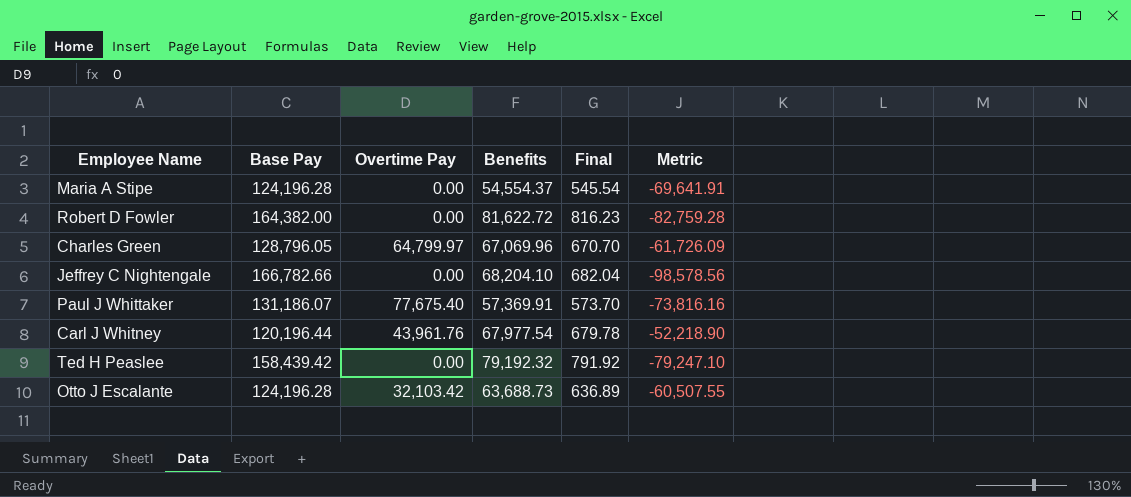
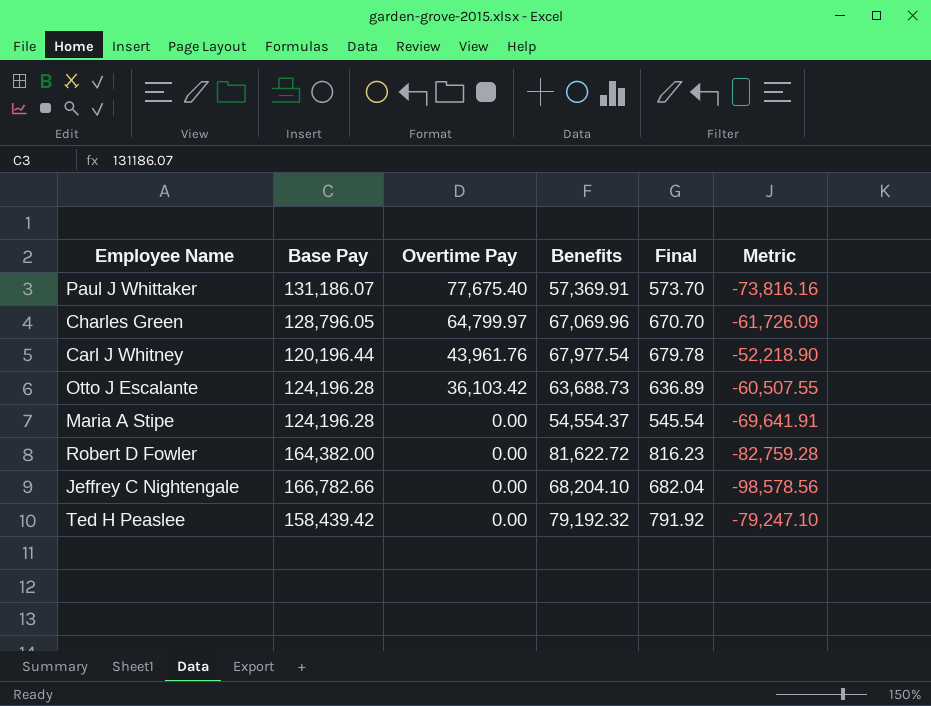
row order: none -> Overtime Pay descending
Otto J Escalante | Overtime Pay: 32,103.42 -> 36,103.42

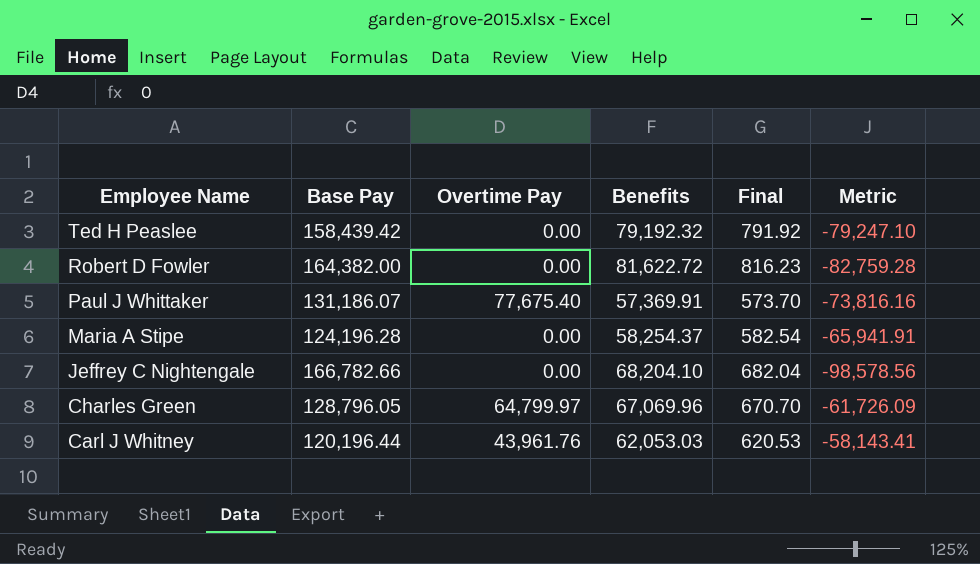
row order: Overtime Pay descending -> Employee Name descending
row Otto J Escalante: 124,196.28 | 36,103.42 | 63,688.73 | 636.89 | -60,507.55 -> none
Maria A Stipe | Benefits: 54,554.37 -> 58,254.37
Maria A Stipe | Final: 545.54 -> 582.54
Maria A Stipe | Metric: -69,641.91 -> -65,941.91
Carl J Whitney | Benefits: 67,977.54 -> 62,053.03
Carl J Whitney | Final: 679.78 -> 620.53
Carl J Whitney | Metric: -52,218.90 -> -58,143.41

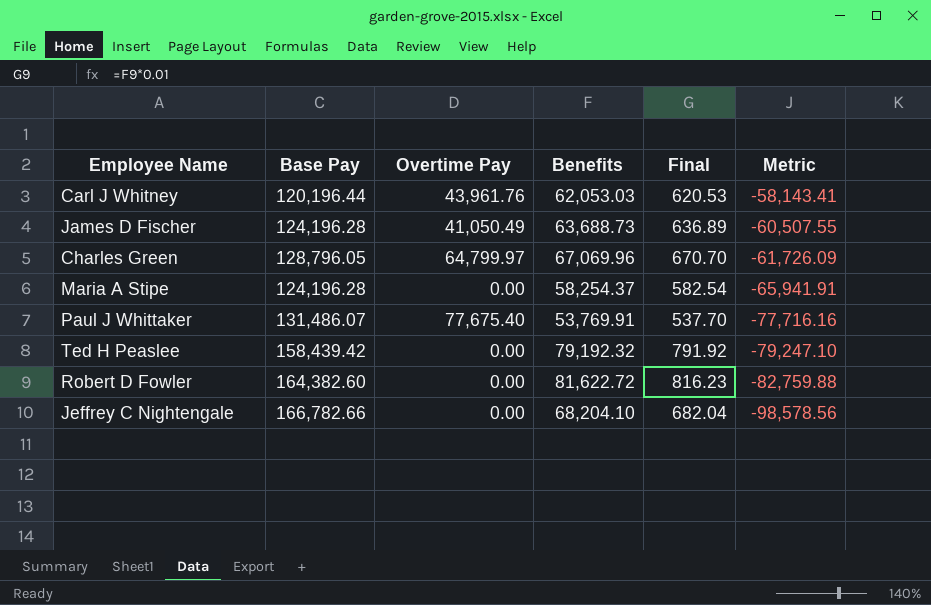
row order: Employee Name descending -> Metric descending
row James D Fischer: none -> 124,196.28 | 41,050.49 | 63,688.73 | 636.89 | -60,507.55
Paul J Whittaker | Base Pay: 131,186.07 -> 131,486.07
Paul J Whittaker | Benefits: 57,369.91 -> 53,769.91
Paul J Whittaker | Final: 573.70 -> 537.70
Paul J Whittaker | Metric: -73,816.16 -> -77,716.16
Robert D Fowler | Base Pay: 164,382.00 -> 164,382.60
Robert D Fowler | Metric: -82,759.28 -> -82,759.88

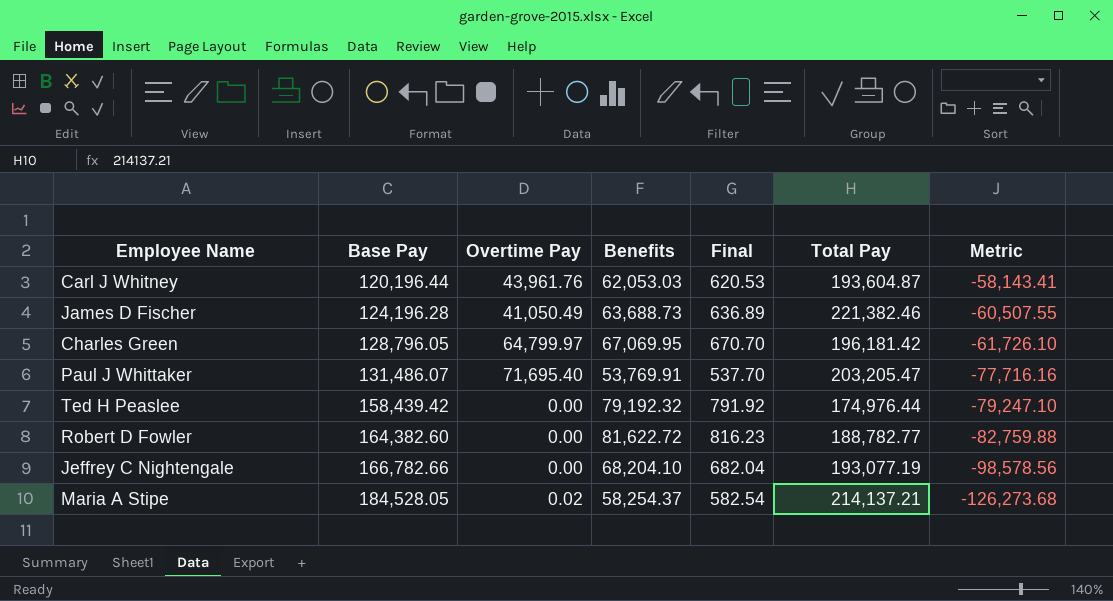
row order: Metric descending -> Base Pay ascending
column Total Pay | position: none -> 6
Charles Green | Benefits: 67,069.96 -> 67,069.95
Charles Green | Metric: -61,726.09 -> -61,726.10
Paul J Whittaker | Overtime Pay: 77,675.40 -> 71,695.40
Maria A Stipe | Base Pay: 124,196.28 -> 184,528.05
Maria A Stipe | Overtime Pay: 0.00 -> 0.02
Maria A Stipe | Metric: -65,941.91 -> -126,273.68

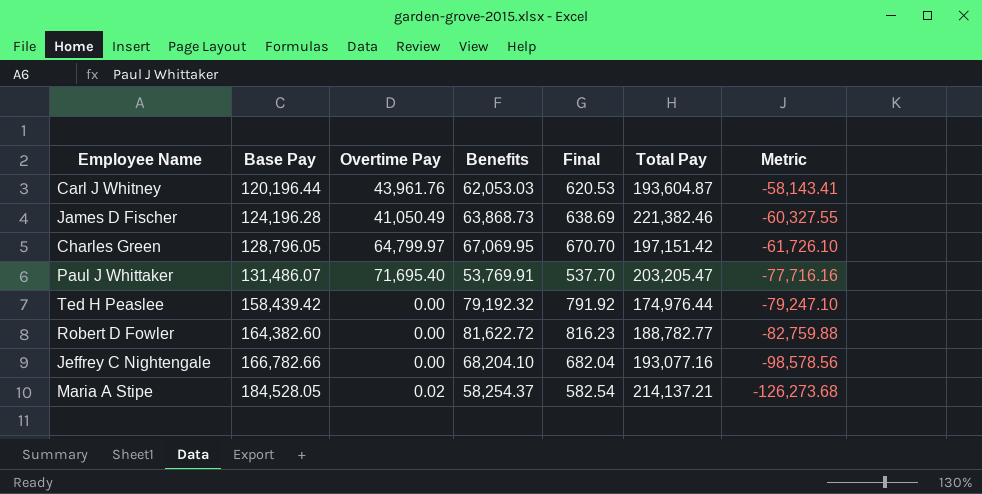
James D Fischer | Benefits: 63,688.73 -> 63,868.73
James D Fischer | Final: 636.89 -> 638.69
James D Fischer | Metric: -60,507.55 -> -60,327.55
Charles Green | Total Pay: 196,181.42 -> 197,151.42
Jeffrey C Nightengale | Total Pay: 193,077.19 -> 193,077.16

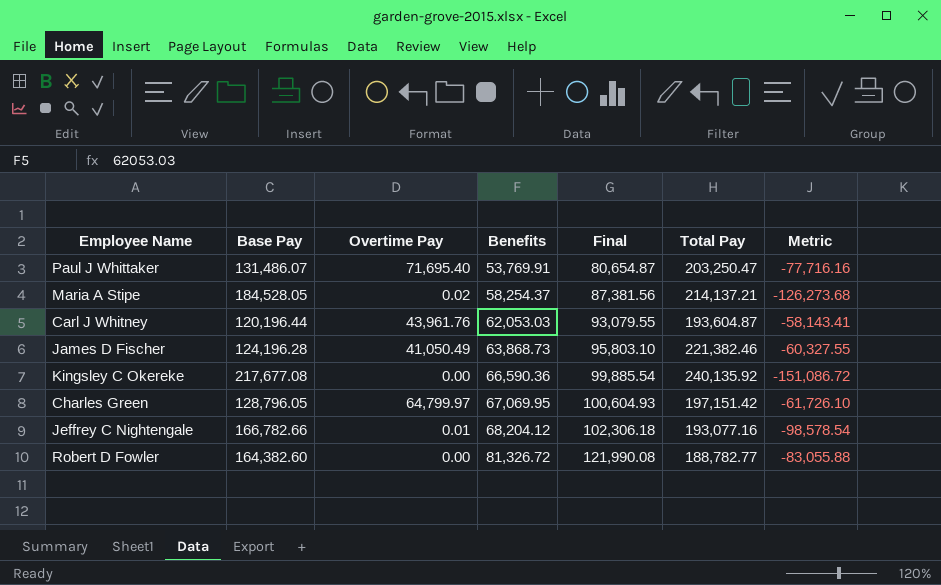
row order: Base Pay ascending -> Benefits ascending
column Final | formula: [Benefits] * 0.01 -> [Benefits] * 1.5
row Ted H Peaslee: 158,439.42 | 0.00 | 79,192.32 | 791.92 | 174,976.44 | -79,247.10 -> none
Paul J Whittaker | Total Pay: 203,205.47 -> 203,250.47
row Kingsley C Okereke: none -> 217,677.08 | 0.00 | 66,590.36 | 99,885.54 | 240,135.92 | -151,086.72
Jeffrey C Nightengale | Overtime Pay: 0.00 -> 0.01
Jeffrey C Nightengale | Benefits: 68,204.10 -> 68,204.12
Jeffrey C Nightengale | Metric: -98,578.56 -> -98,578.54
Robert D Fowler | Benefits: 81,622.72 -> 81,326.72
Robert D Fowler | Metric: -82,759.88 -> -83,055.88

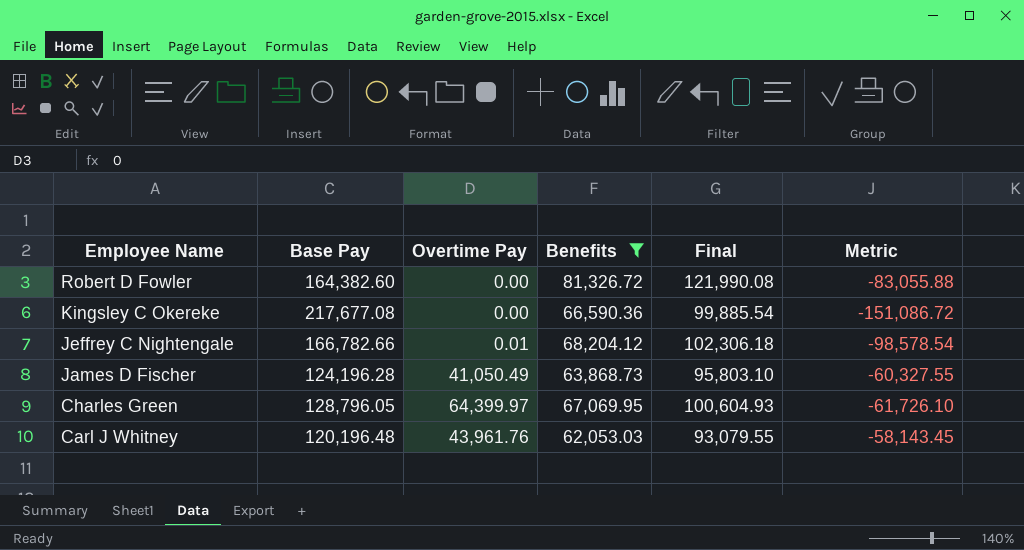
filter: none -> Benefits >= 62,053.03
row order: Benefits ascending -> Employee Name descending
column Total Pay | position: 6 -> none
Charles Green | Overtime Pay: 64,799.97 -> 64,399.97
Carl J Whitney | Base Pay: 120,196.44 -> 120,196.48
Carl J Whitney | Metric: -58,143.41 -> -58,143.45

